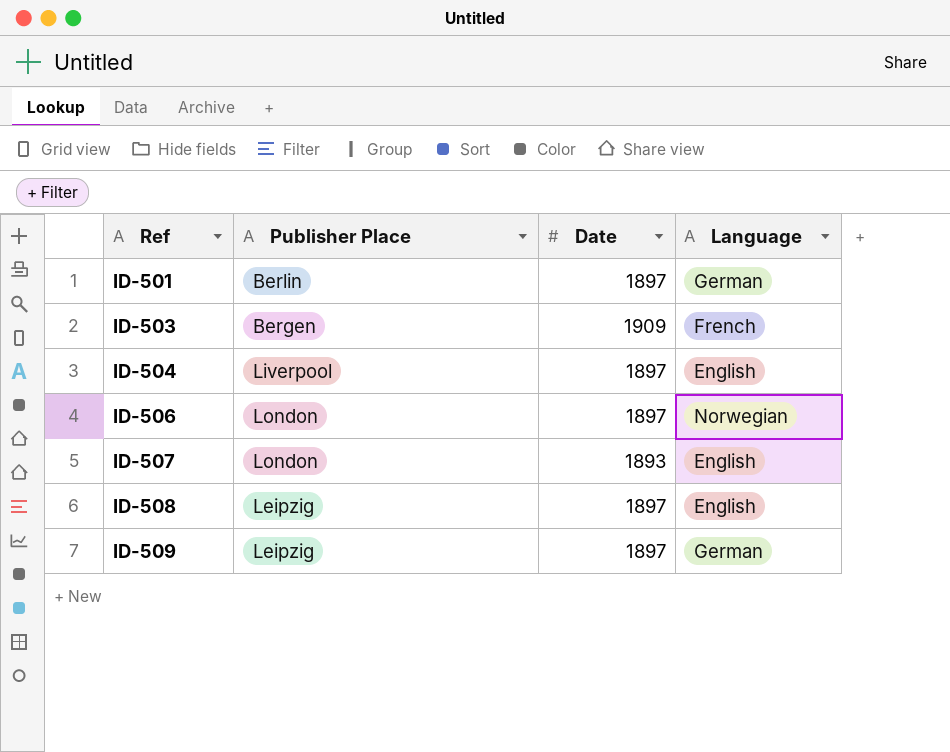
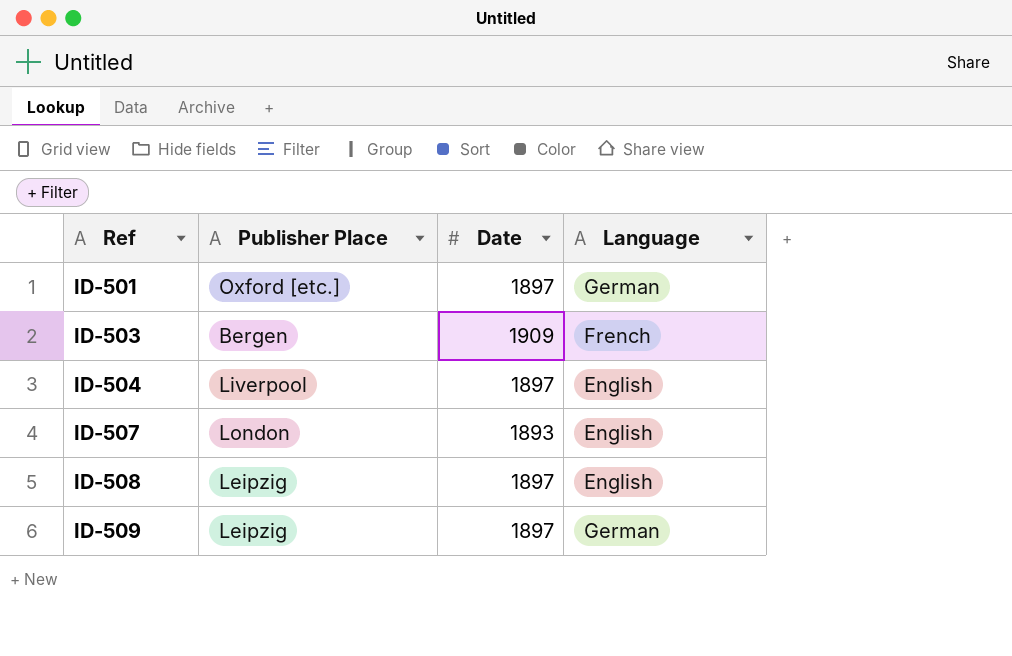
row ID-506: London | 1897 | Norwegian -> none
ID-501 | Publisher Place: Berlin -> Oxford [etc.]

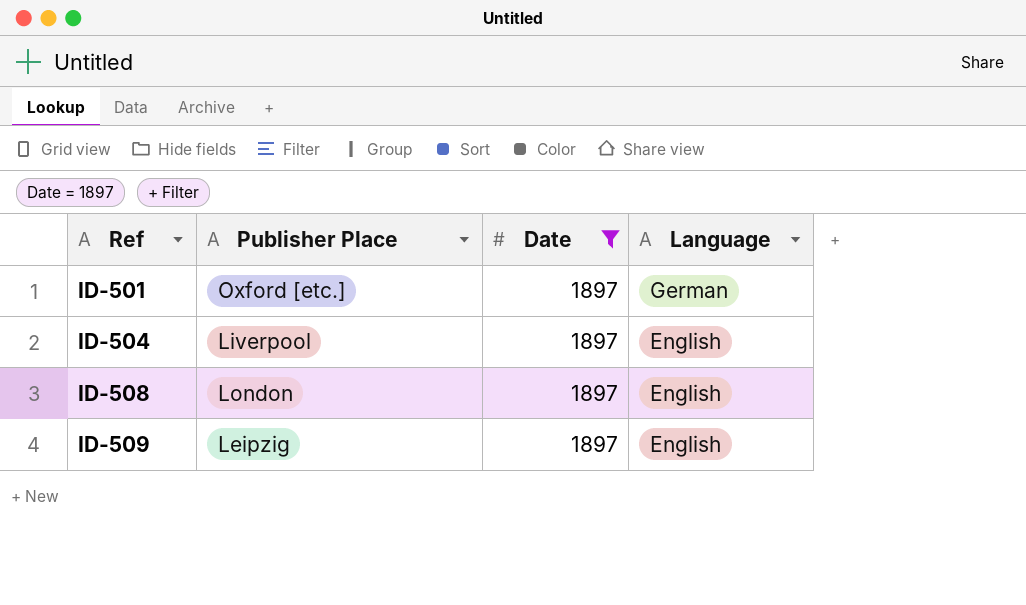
filter: none -> Date = 1897
ID-508 | Publisher Place: Leipzig -> London
ID-509 | Language: German -> English

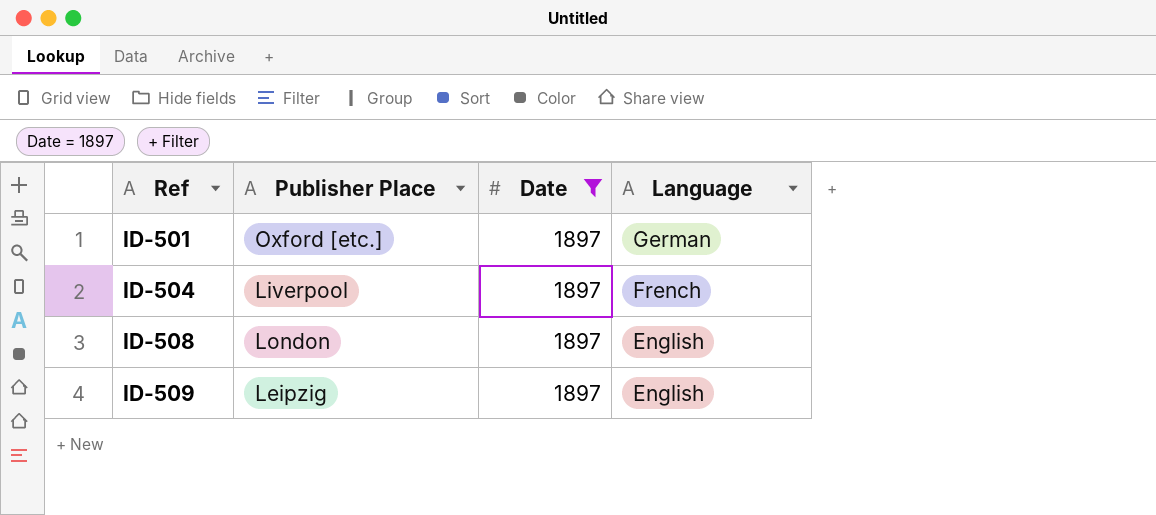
ID-504 | Language: English -> French

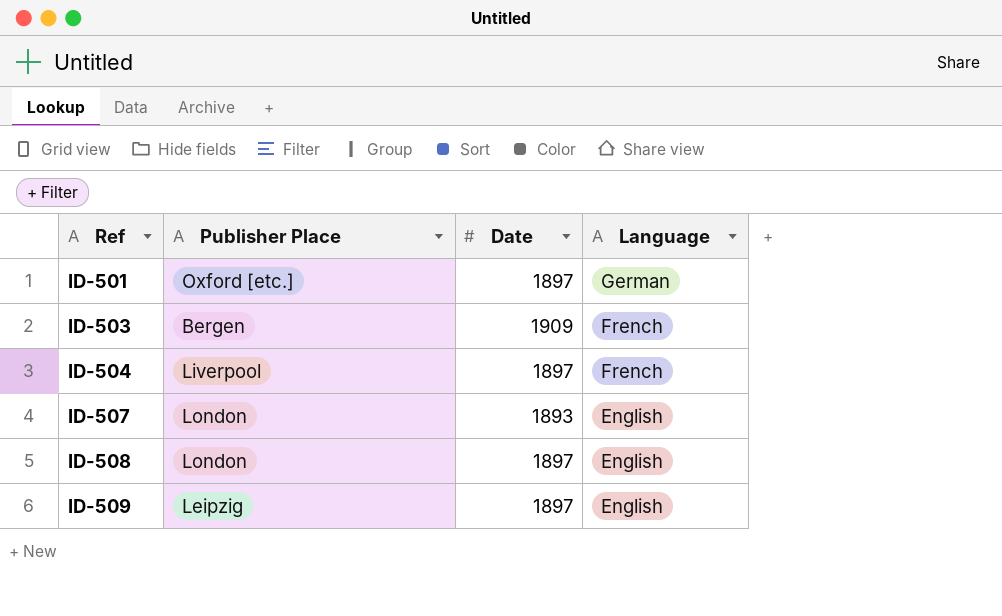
filter: Date = 1897 -> none

